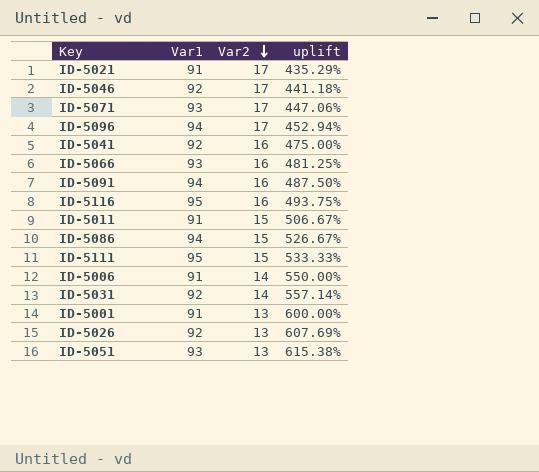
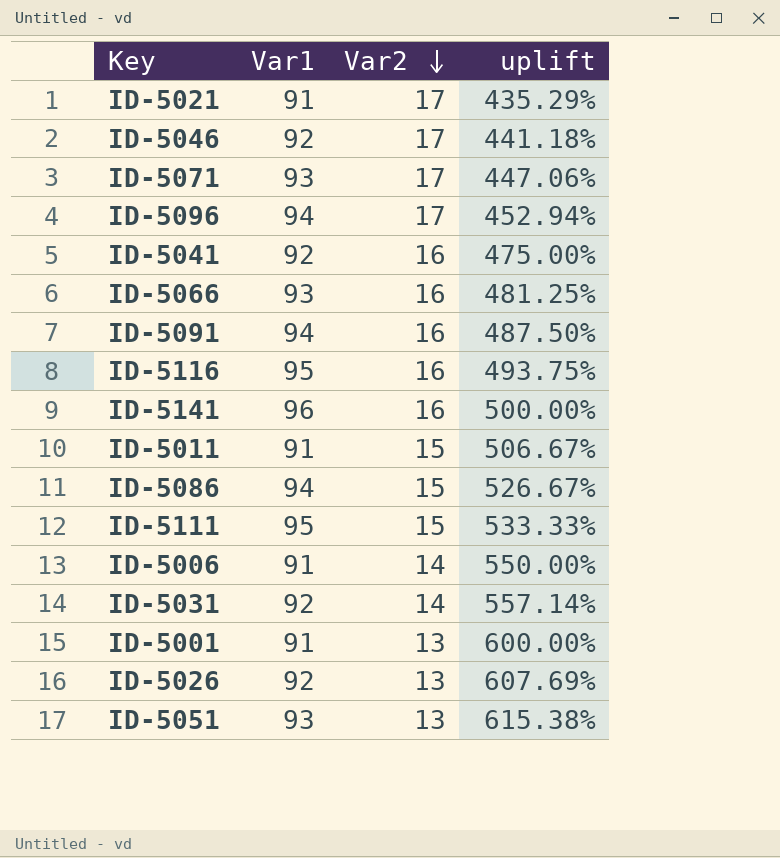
row ID-5141: none -> 96 | 16 | 500.00%

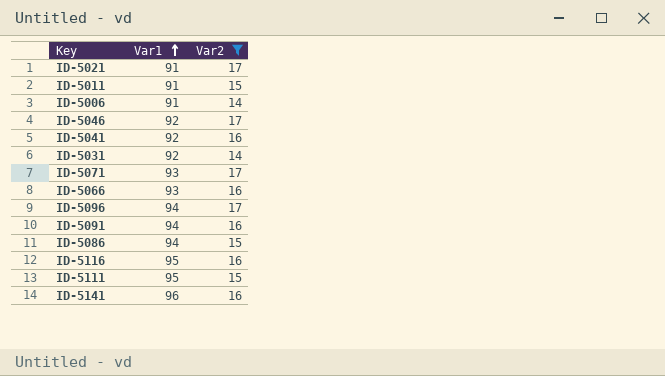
filter: none -> Var2 != 13
row order: Var2 descending -> Var1 ascending
column uplift | formula: ([Var1] - [Var2]) / [Var2] -> none

